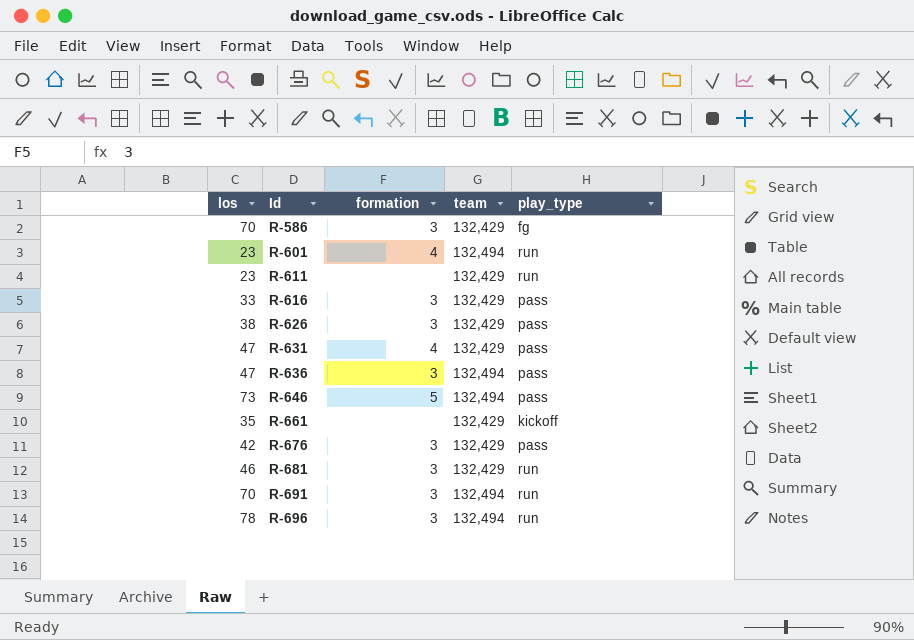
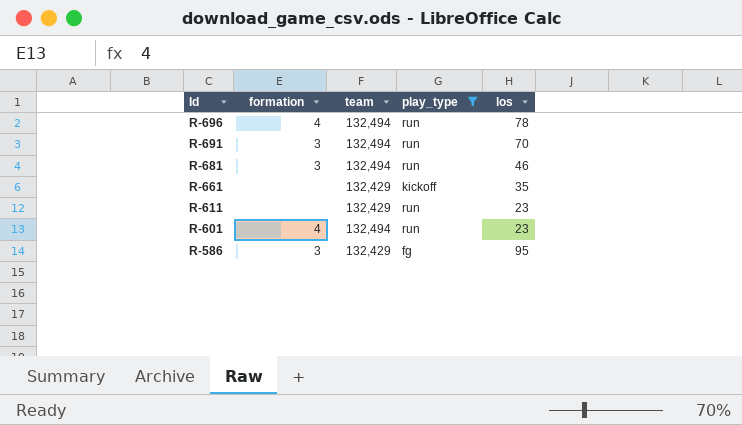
filter: none -> play_type != pass
row order: Id ascending -> Id descending
column los | position: 1 -> 5
R-696 | formation: 3 -> 4
R-681 | team: 132,429 -> 132,494
R-586 | los: 70 -> 95

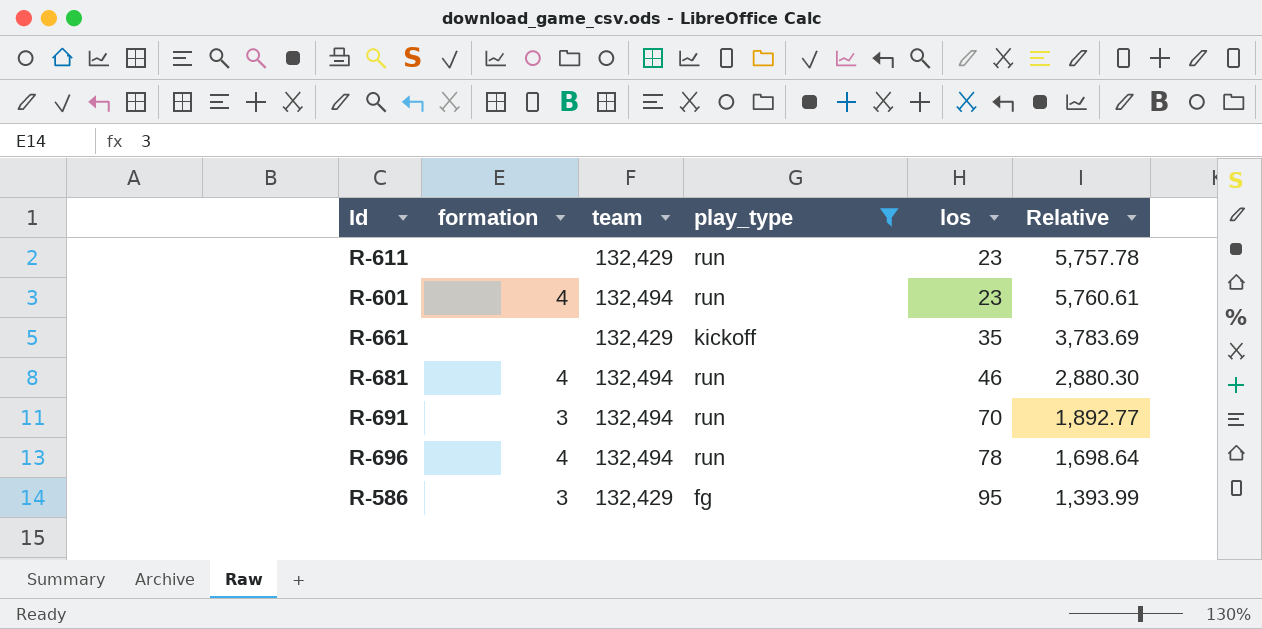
row order: Id descending -> los ascending
column Relative | formula: none -> [team] / [los]
R-681 | formation: 3 -> 4

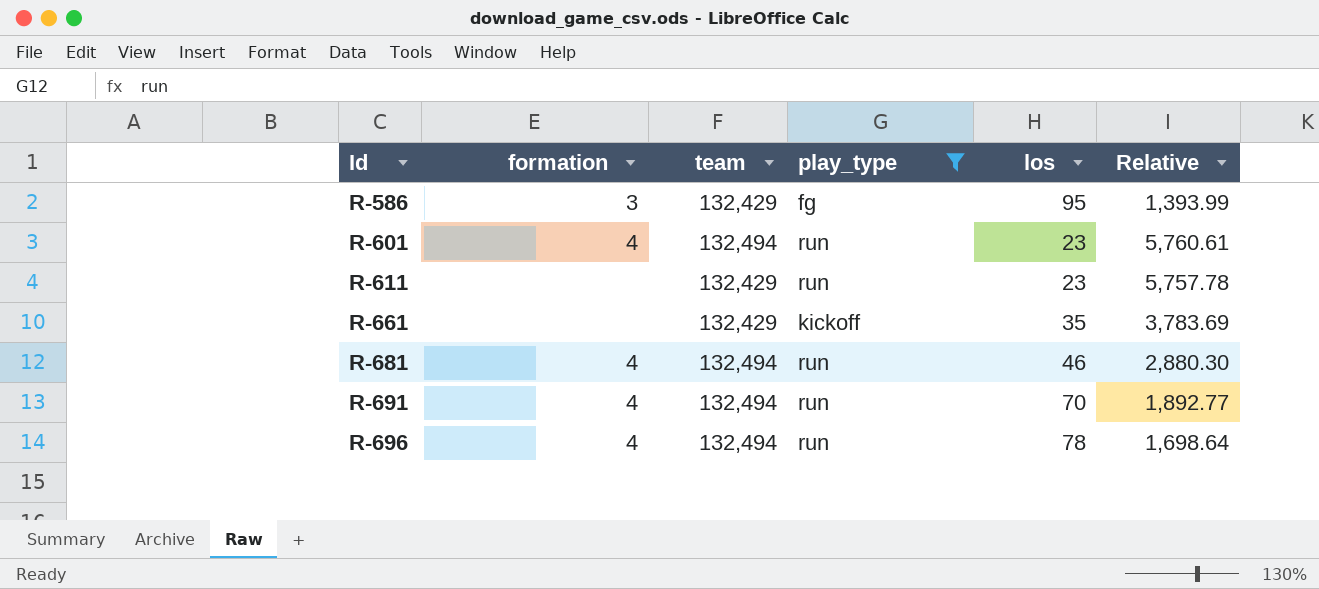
row order: los ascending -> Id ascending
R-691 | formation: 3 -> 4

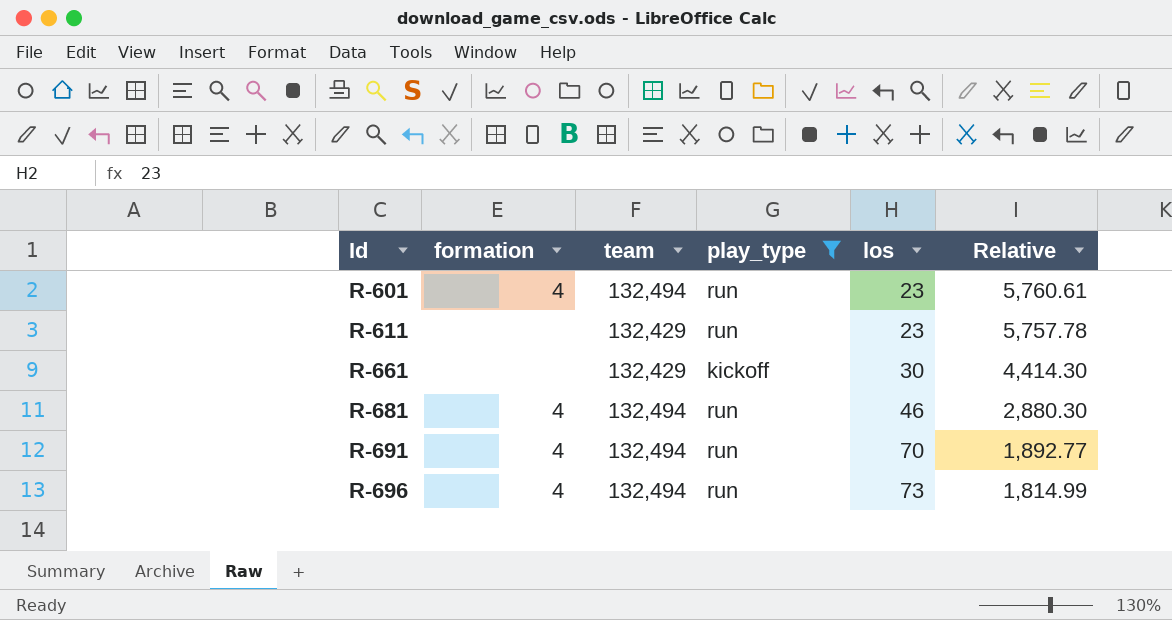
row R-586: 3 | 132,429 | fg | 95 | 1,393.99 -> none
R-661 | los: 35 -> 30
R-661 | Relative: 3,783.69 -> 4,414.30
R-696 | los: 78 -> 73
R-696 | Relative: 1,698.64 -> 1,814.99

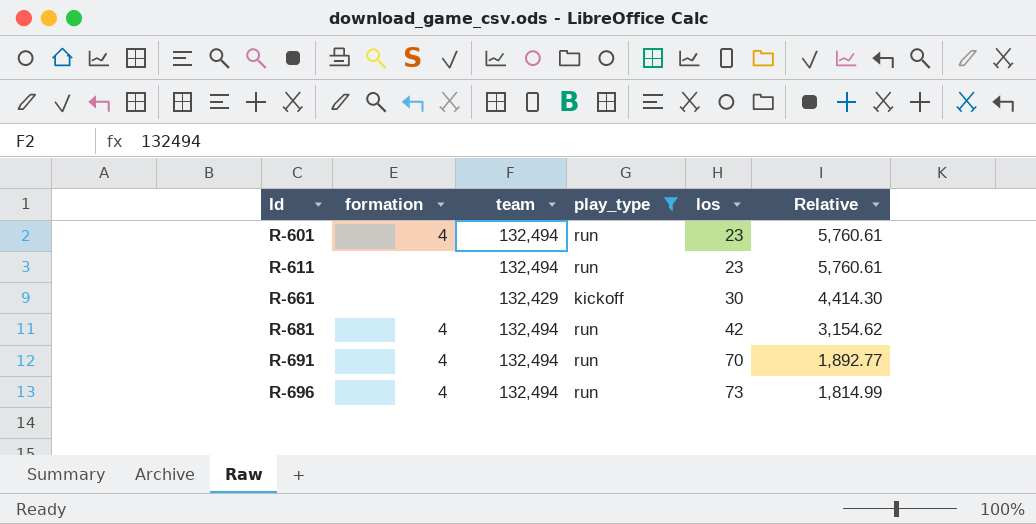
R-611 | team: 132,429 -> 132,494
R-611 | Relative: 5,757.78 -> 5,760.61
R-681 | los: 46 -> 42
R-681 | Relative: 2,880.30 -> 3,154.62

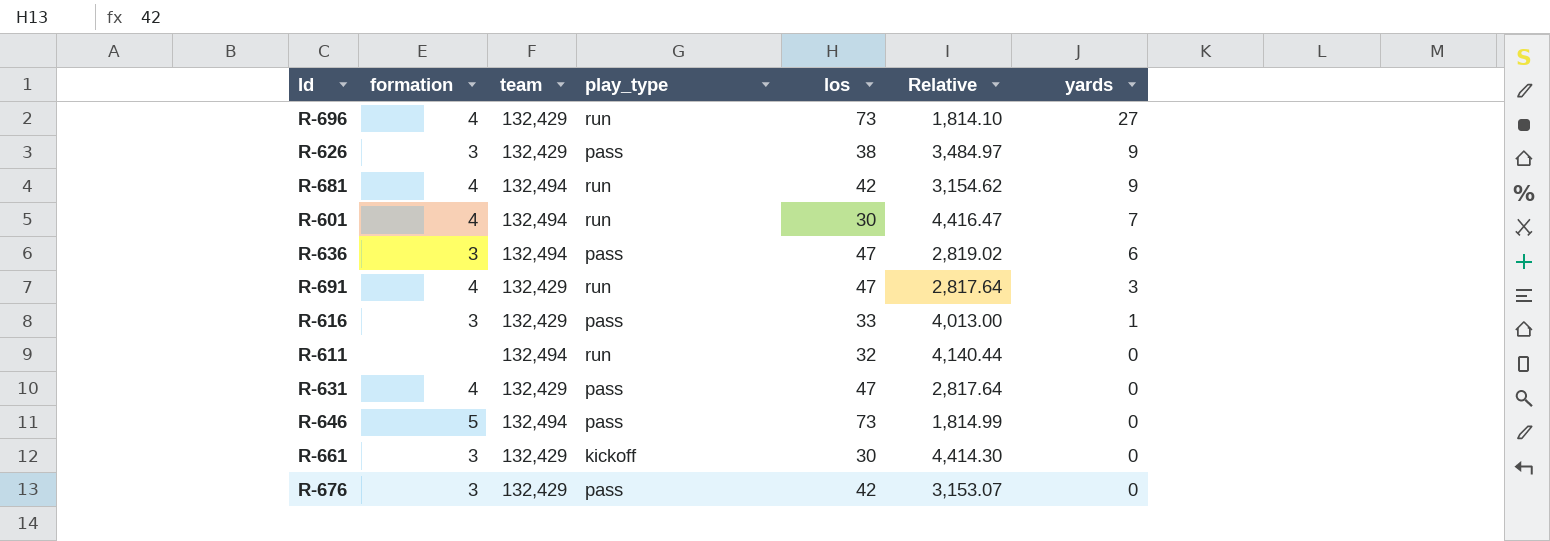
filter: play_type != pass -> none
row order: Id ascending -> yards descending
column yards | position: none -> 7
R-696 | team: 132,494 -> 132,429
R-696 | Relative: 1,814.99 -> 1,814.10
R-601 | los: 23 -> 30
R-601 | Relative: 5,760.61 -> 4,416.47
R-691 | team: 132,494 -> 132,429
R-691 | los: 70 -> 47
R-691 | Relative: 1,892.77 -> 2,817.64
R-611 | los: 23 -> 32
R-611 | Relative: 5,760.61 -> 4,140.44
R-661 | formation: none -> 3

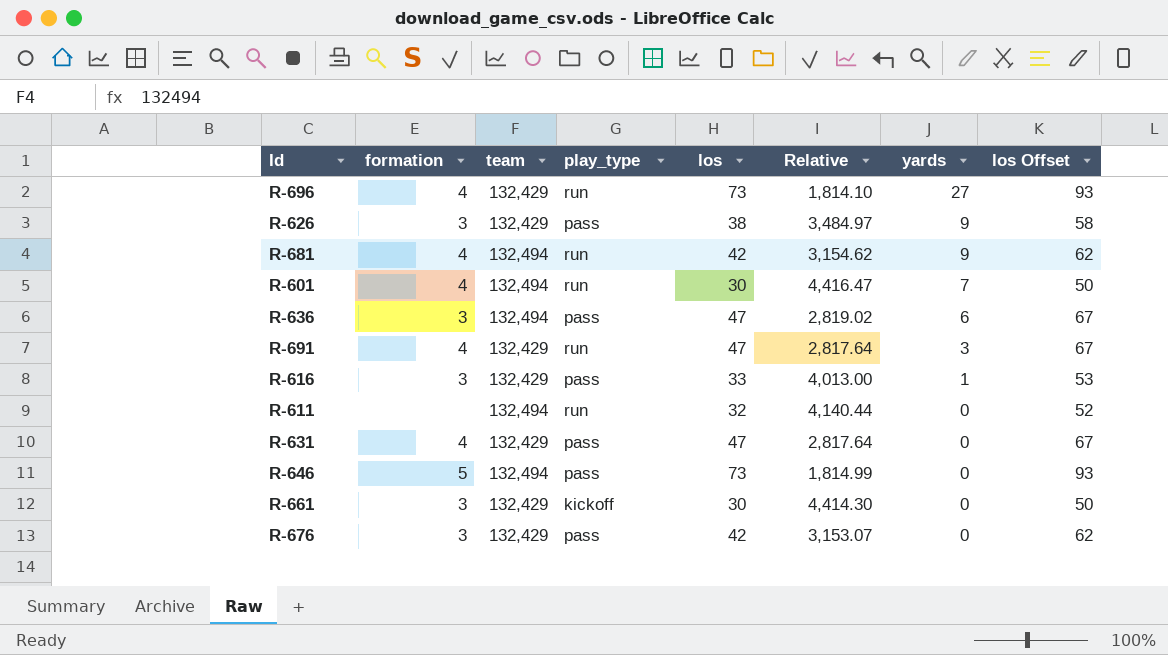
column los Offset | formula: none -> [los] + 20

